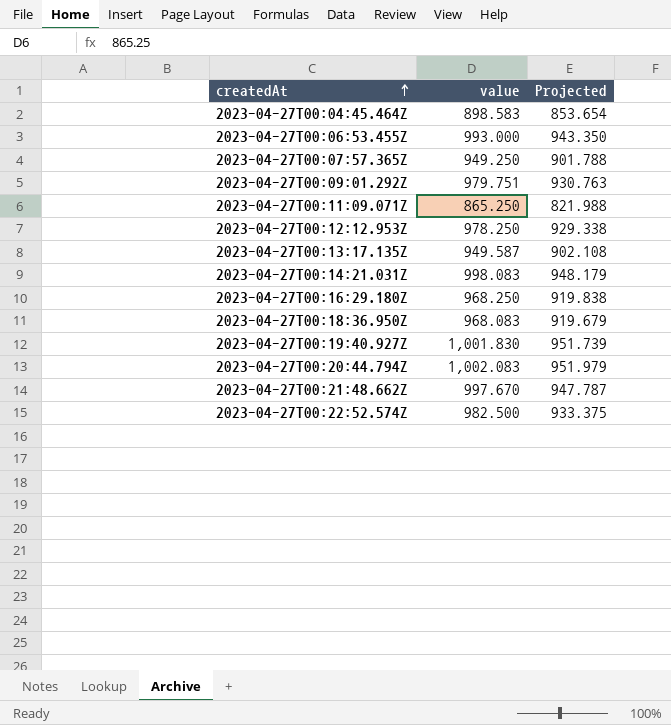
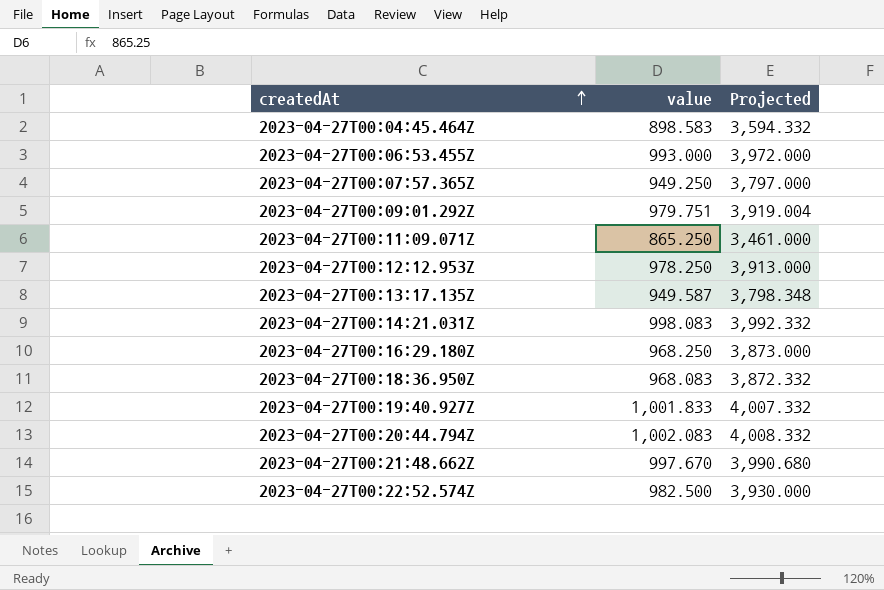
column Projected | formula: [value] * 0.95 -> [value] * 4
2023-04-27T00:19:40.927Z | value: 1,001.830 -> 1,001.833

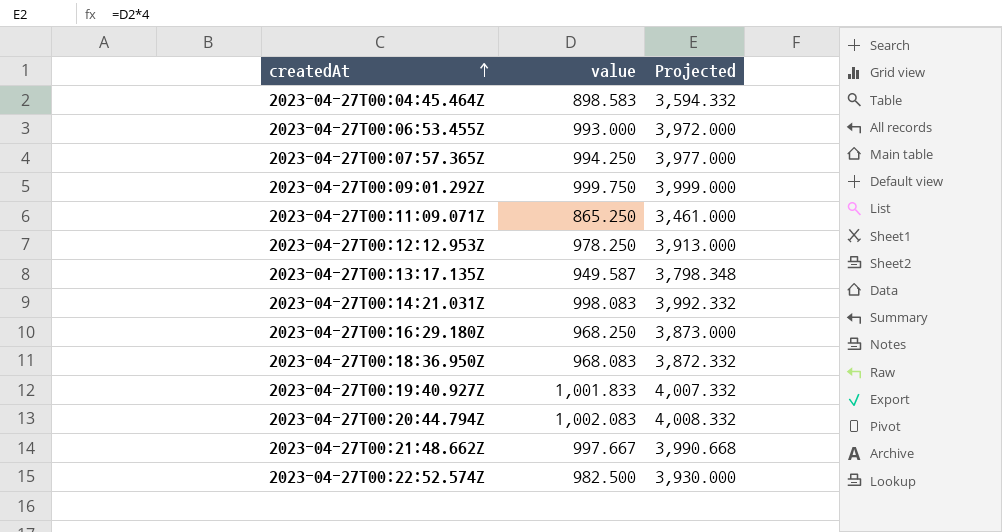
2023-04-27T00:07:57.365Z | value: 949.250 -> 994.250
2023-04-27T00:07:57.365Z | Projected: 3,797.000 -> 3,977.000
2023-04-27T00:09:01.292Z | value: 979.751 -> 999.750
2023-04-27T00:09:01.292Z | Projected: 3,919.004 -> 3,999.000
2023-04-27T00:21:48.662Z | value: 997.670 -> 997.667
2023-04-27T00:21:48.662Z | Projected: 3,990.680 -> 3,990.668

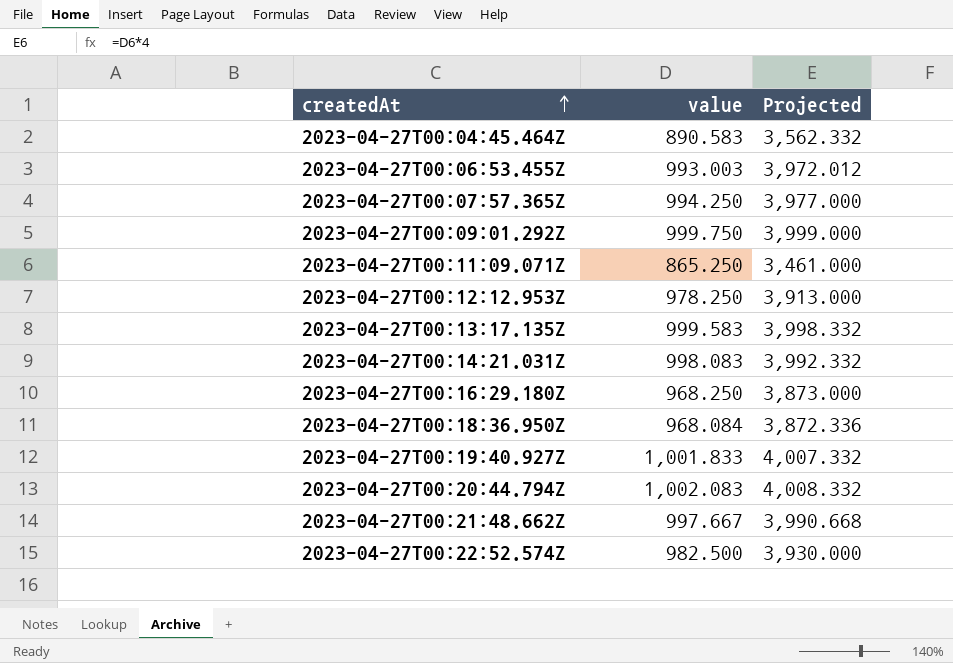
2023-04-27T00:04:45.464Z | value: 898.583 -> 890.583
2023-04-27T00:04:45.464Z | Projected: 3,594.332 -> 3,562.332
2023-04-27T00:06:53.455Z | value: 993.000 -> 993.003
2023-04-27T00:06:53.455Z | Projected: 3,972.000 -> 3,972.012
2023-04-27T00:13:17.135Z | value: 949.587 -> 999.583
2023-04-27T00:13:17.135Z | Projected: 3,798.348 -> 3,998.332
2023-04-27T00:18:36.950Z | value: 968.083 -> 968.084
2023-04-27T00:18:36.950Z | Projected: 3,872.332 -> 3,872.336

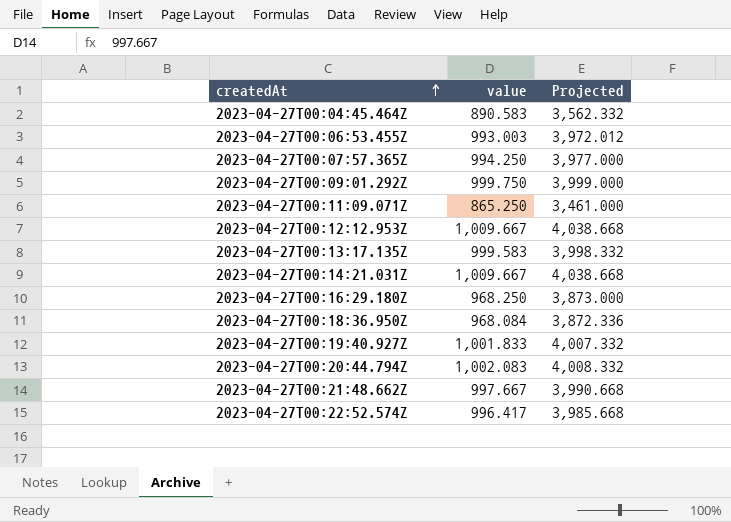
2023-04-27T00:12:12.953Z | value: 978.250 -> 1,009.667
2023-04-27T00:12:12.953Z | Projected: 3,913.000 -> 4,038.668
2023-04-27T00:14:21.031Z | value: 998.083 -> 1,009.667
2023-04-27T00:14:21.031Z | Projected: 3,992.332 -> 4,038.668
2023-04-27T00:22:52.574Z | value: 982.500 -> 996.417
2023-04-27T00:22:52.574Z | Projected: 3,930.000 -> 3,985.668

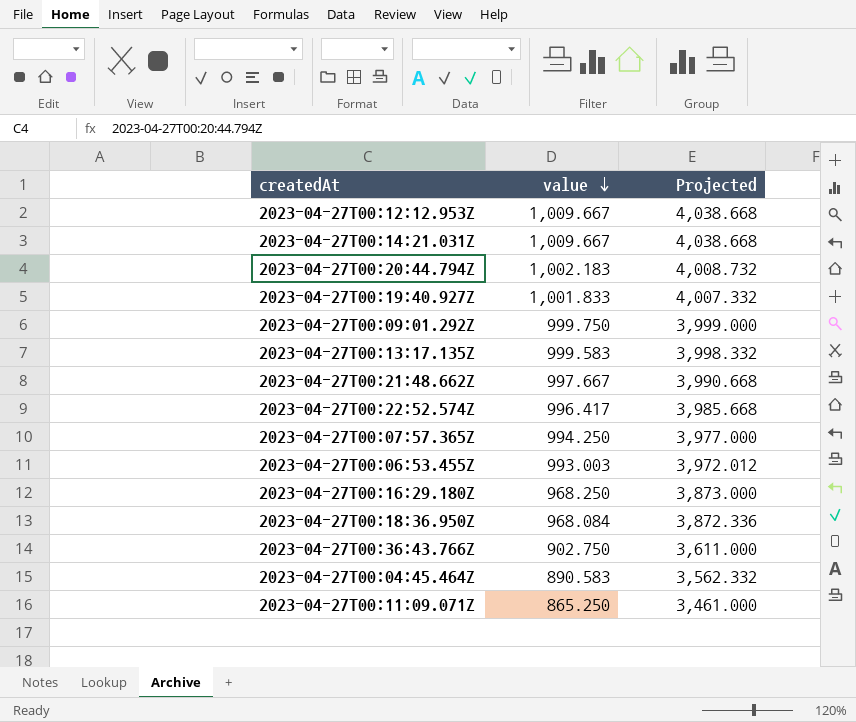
row order: createdAt ascending -> value descending
2023-04-27T00:20:44.794Z | value: 1,002.083 -> 1,002.183
2023-04-27T00:20:44.794Z | Projected: 4,008.332 -> 4,008.732
row 2023-04-27T00:36:43.766Z: none -> 902.750 | 3,611.000

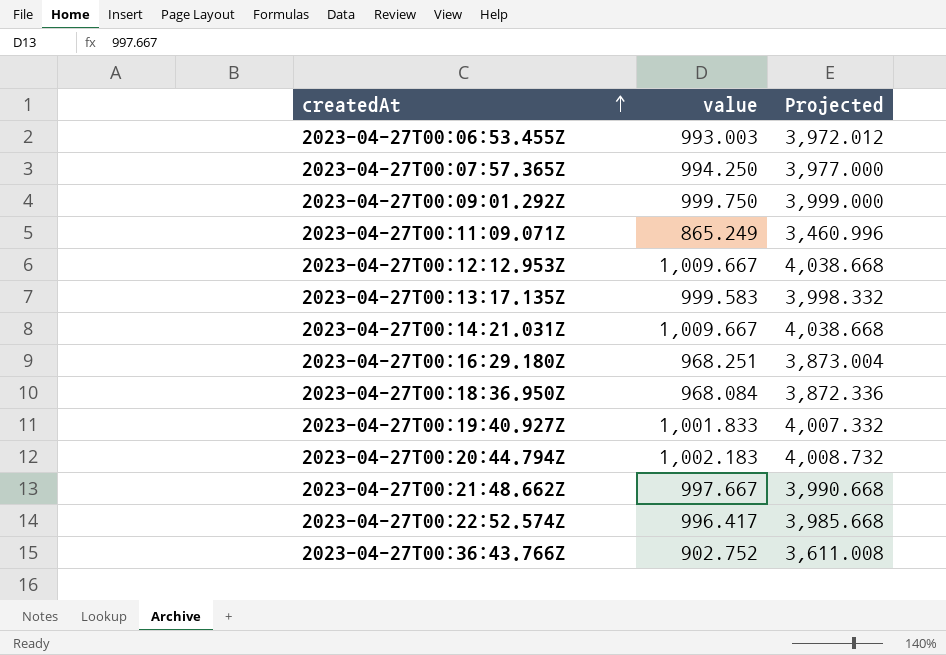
row order: value descending -> createdAt ascending
row 2023-04-27T00:04:45.464Z: 890.583 | 3,562.332 -> none
2023-04-27T00:11:09.071Z | value: 865.250 -> 865.249
2023-04-27T00:11:09.071Z | Projected: 3,461.000 -> 3,460.996
2023-04-27T00:16:29.180Z | value: 968.250 -> 968.251
2023-04-27T00:16:29.180Z | Projected: 3,873.000 -> 3,873.004
2023-04-27T00:36:43.766Z | value: 902.750 -> 902.752
2023-04-27T00:36:43.766Z | Projected: 3,611.000 -> 3,611.008

